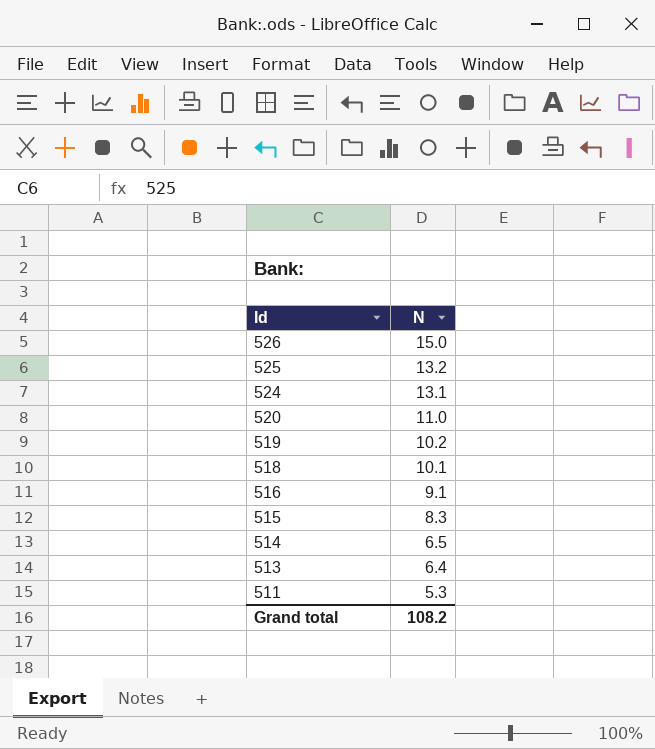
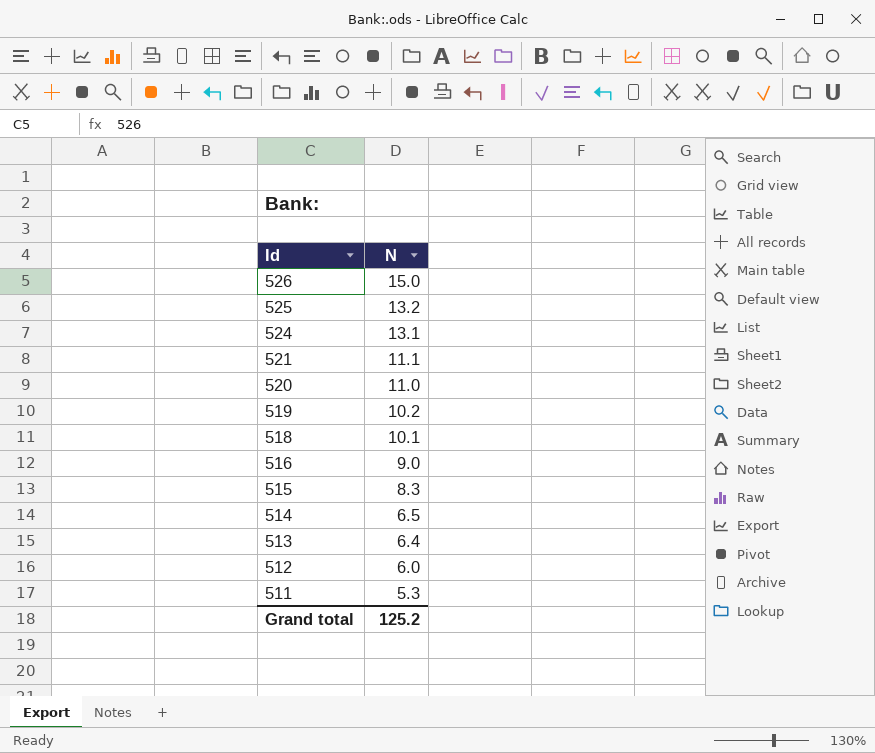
row 521: none -> 11.1
516 | N: 9.1 -> 9.0
row 512: none -> 6.0
Grand total | N: 108.2 -> 125.2

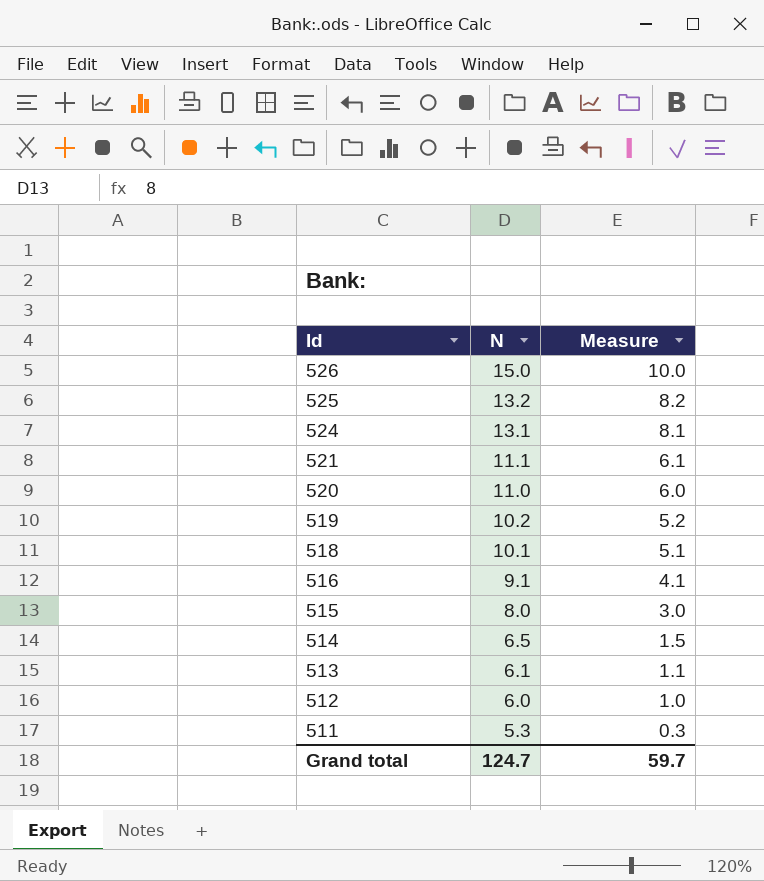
column Measure | formula: none -> [N] - 5
516 | N: 9.0 -> 9.1
515 | N: 8.3 -> 8.0
513 | N: 6.4 -> 6.1
Grand total | N: 125.2 -> 124.7

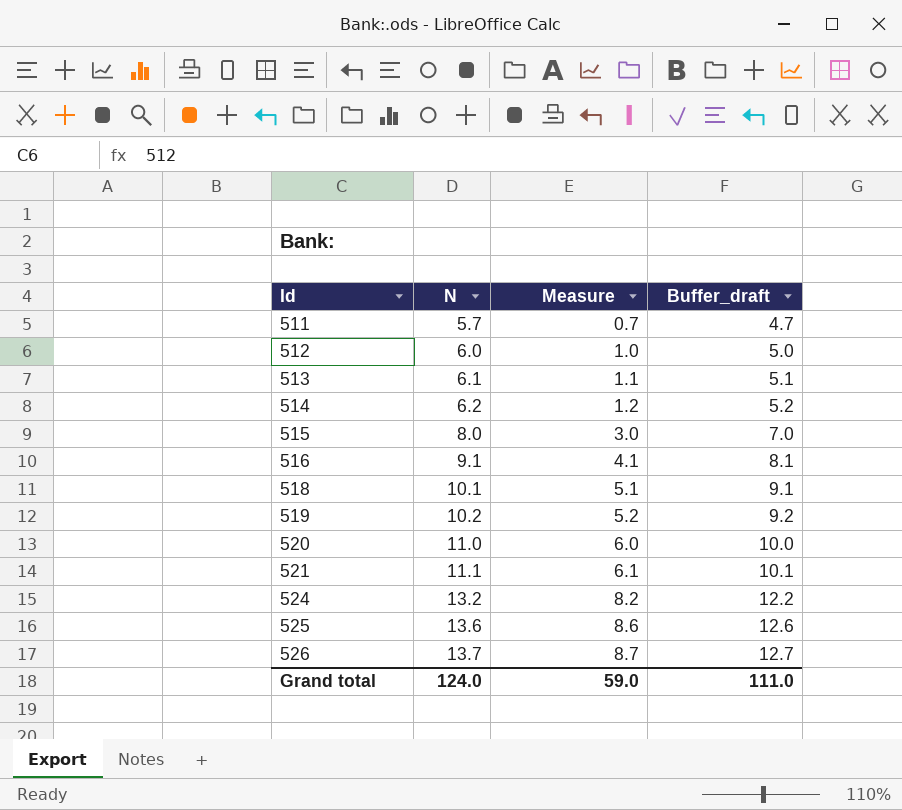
row order: Id descending -> Id ascending
column Buffer_draft | formula: none -> [N] - 1
511 | N: 5.3 -> 5.7
511 | Measure: 0.3 -> 0.7
514 | N: 6.5 -> 6.2
514 | Measure: 1.5 -> 1.2
524 | N: 13.1 -> 13.2
524 | Measure: 8.1 -> 8.2
525 | N: 13.2 -> 13.6
525 | Measure: 8.2 -> 8.6
526 | N: 15.0 -> 13.7
526 | Measure: 10.0 -> 8.7
Grand total | N: 124.7 -> 124.0
Grand total | Measure: 59.7 -> 59.0

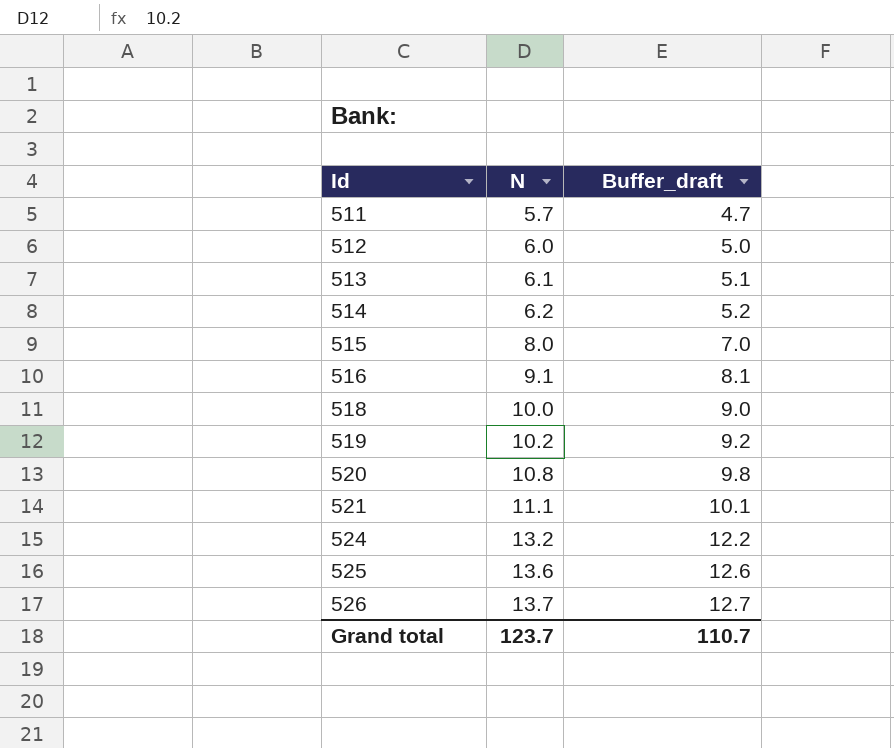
column Measure | formula: [N] - 5 -> none
518 | N: 10.1 -> 10.0
518 | Buffer_draft: 9.1 -> 9.0
520 | N: 11.0 -> 10.8
520 | Buffer_draft: 10.0 -> 9.8
Grand total | N: 124.0 -> 123.7
Grand total | Buffer_draft: 111.0 -> 110.7

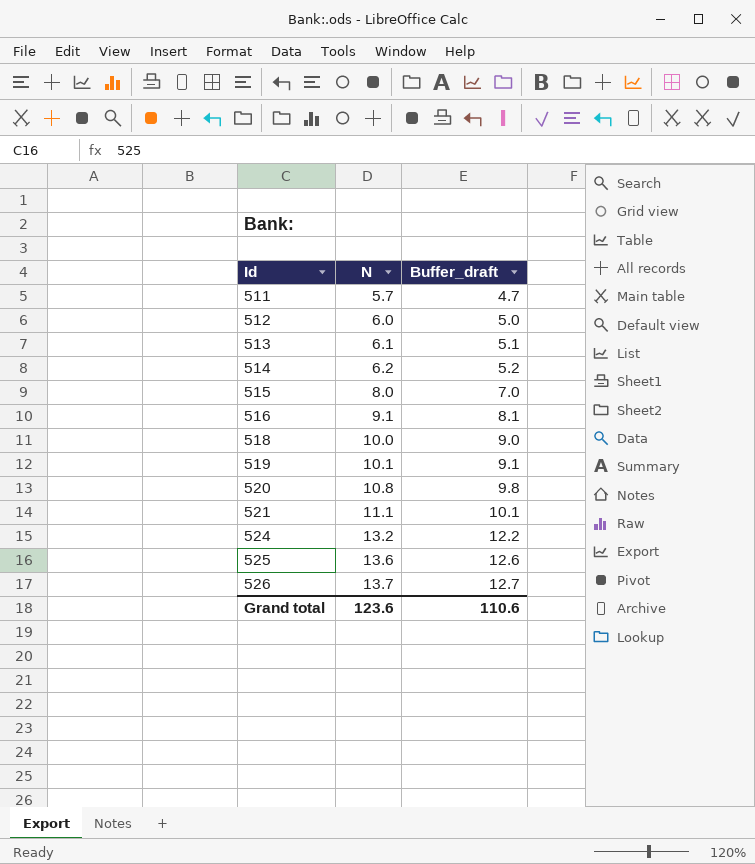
519 | N: 10.2 -> 10.1
519 | Buffer_draft: 9.2 -> 9.1
Grand total | N: 123.7 -> 123.6
Grand total | Buffer_draft: 110.7 -> 110.6

